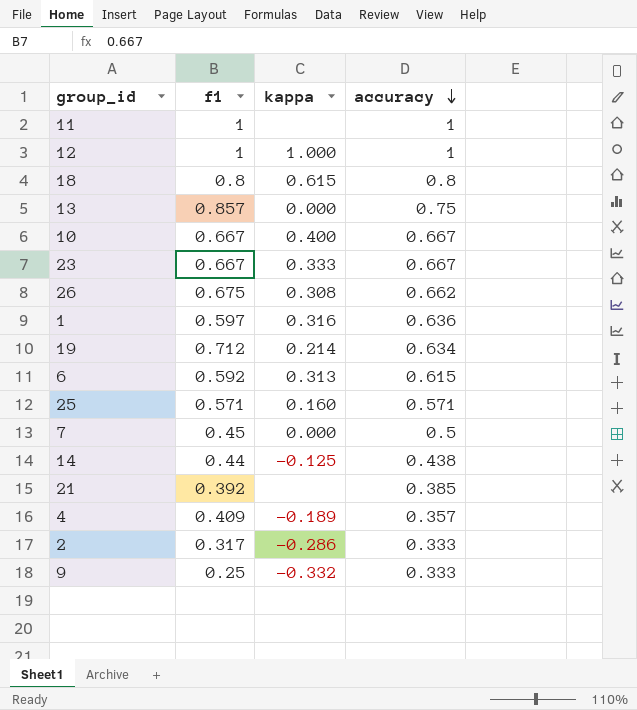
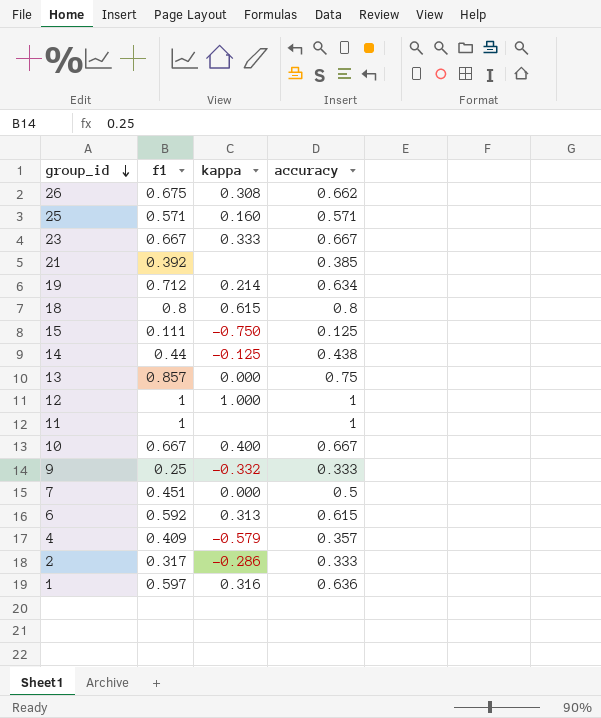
row order: accuracy descending -> group_id descending
row 15: none -> 0.111 | -0.750 | 0.125
7 | f1: 0.45 -> 0.451
4 | kappa: -0.189 -> -0.579

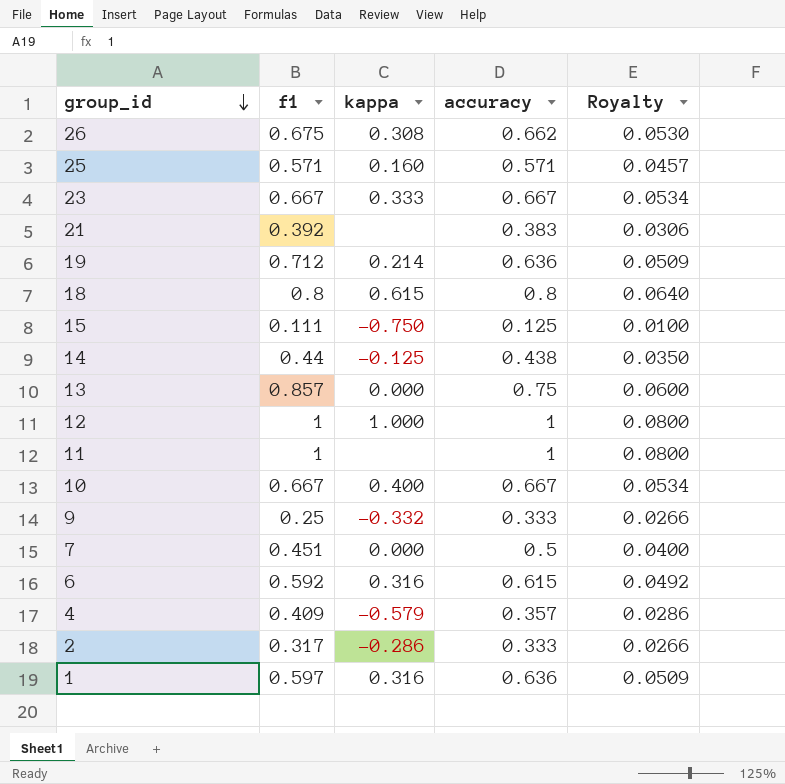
column Royalty | formula: none -> [accuracy] * 0.08
21 | accuracy: 0.385 -> 0.383
19 | accuracy: 0.634 -> 0.636
6 | kappa: 0.313 -> 0.316

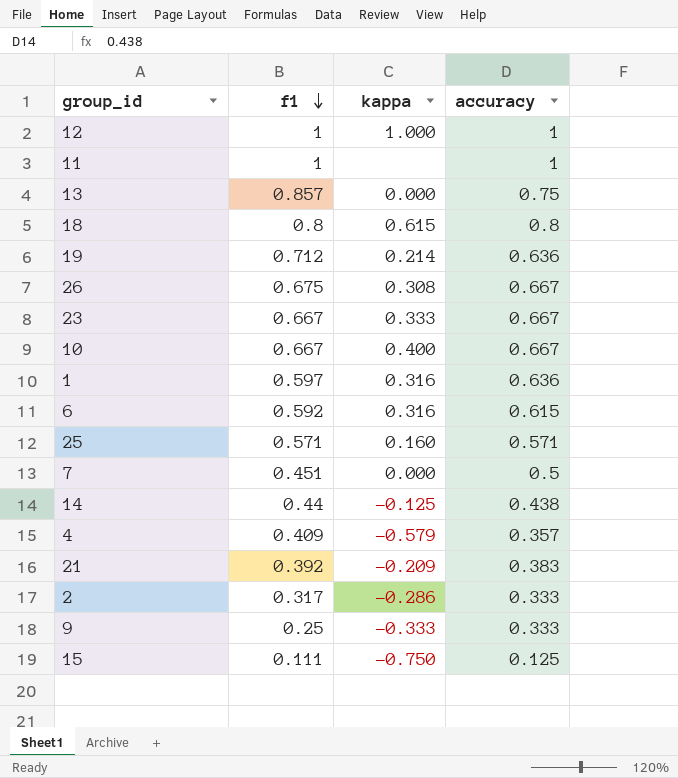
row order: group_id descending -> f1 descending
column Royalty | formula: [accuracy] * 0.08 -> none
26 | accuracy: 0.662 -> 0.667
21 | kappa: none -> -0.209
9 | kappa: -0.332 -> -0.333

